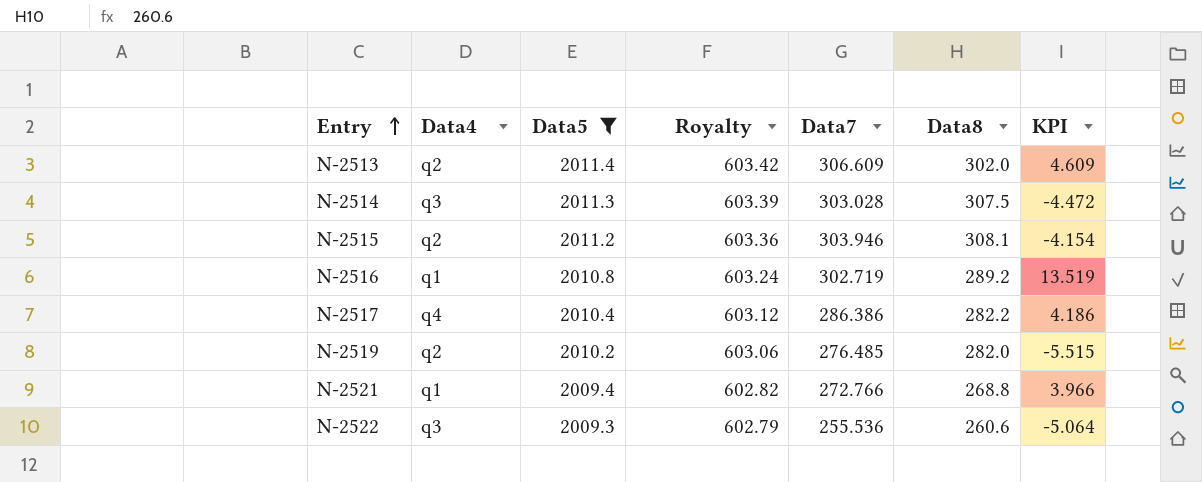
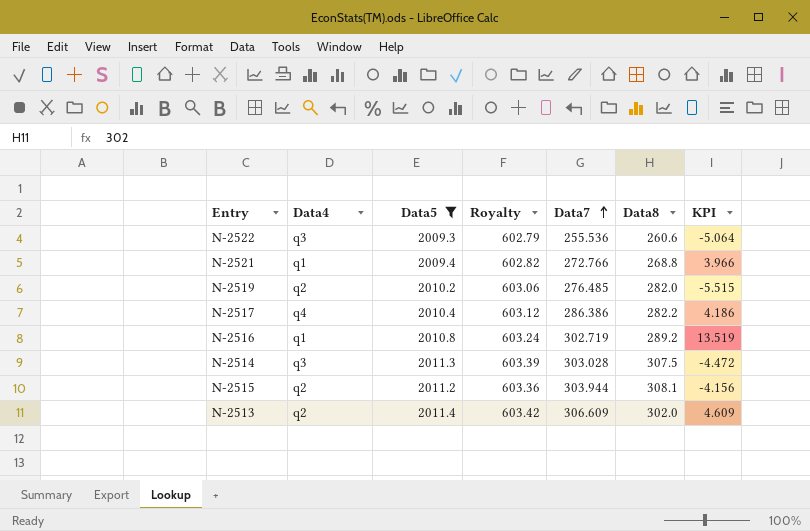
row order: Entry ascending -> Data7 ascending
N-2515 | Data7: 303.946 -> 303.944
N-2515 | KPI: -4.154 -> -4.156

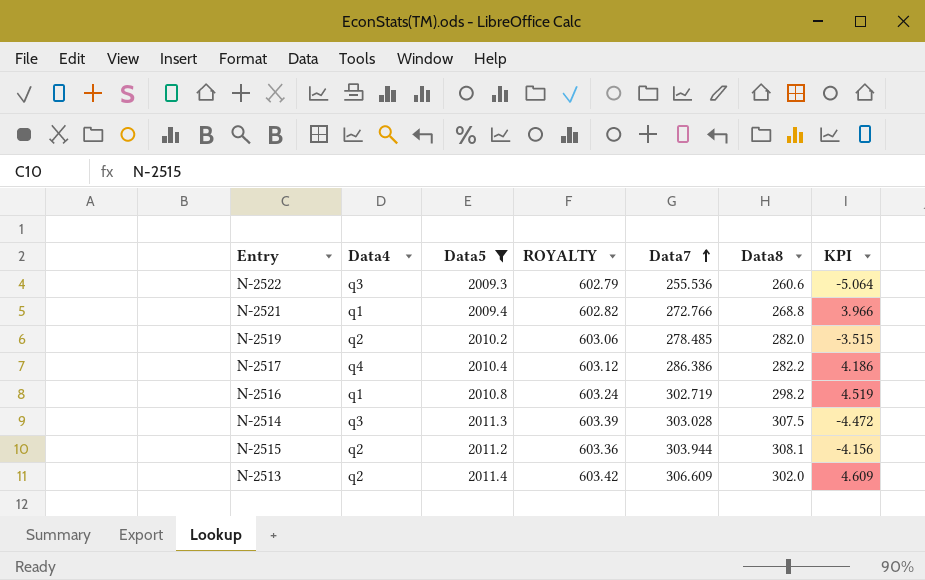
column name: Royalty -> ROYALTY
N-2519 | Data7: 276.485 -> 278.485
N-2519 | KPI: -5.515 -> -3.515
N-2516 | Data8: 289.2 -> 298.2
N-2516 | KPI: 13.519 -> 4.519

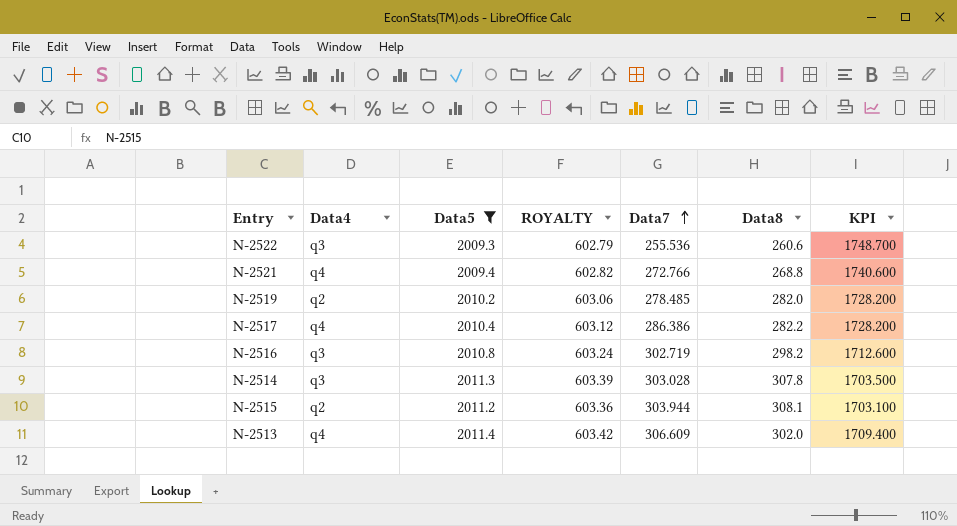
column KPI | formula: [Data7] - [Data8] -> [Data5] - [Data8]
N-2521 | Data4: q1 -> q4
N-2516 | Data4: q1 -> q3
N-2514 | Data8: 307.5 -> 307.8
N-2513 | Data4: q2 -> q4

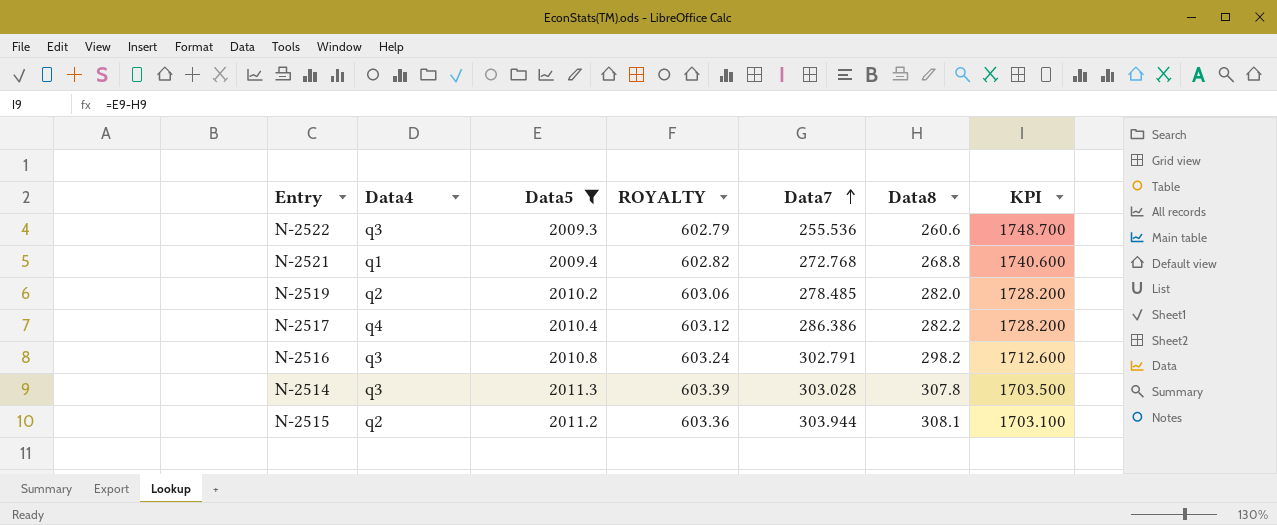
row N-2513: q4 | 2011.4 | 603.42 | 306.609 | 302.0 | 1709.400 -> none
N-2521 | Data4: q4 -> q1
N-2521 | Data7: 272.766 -> 272.768
N-2516 | Data7: 302.719 -> 302.791

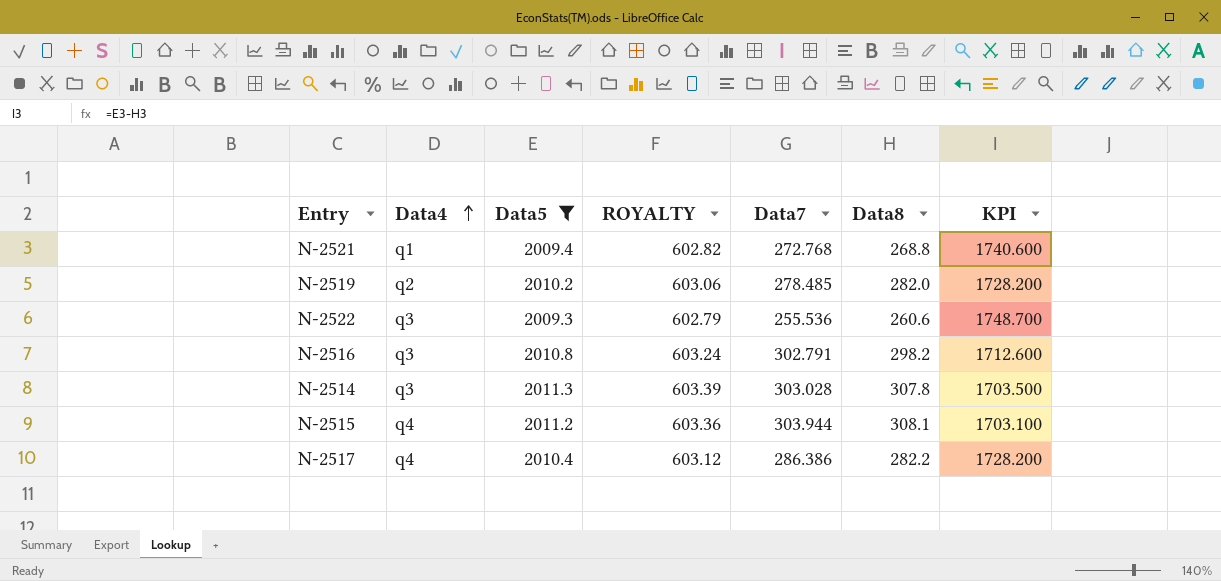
row order: Data7 ascending -> Data4 ascending
N-2515 | Data4: q2 -> q4

